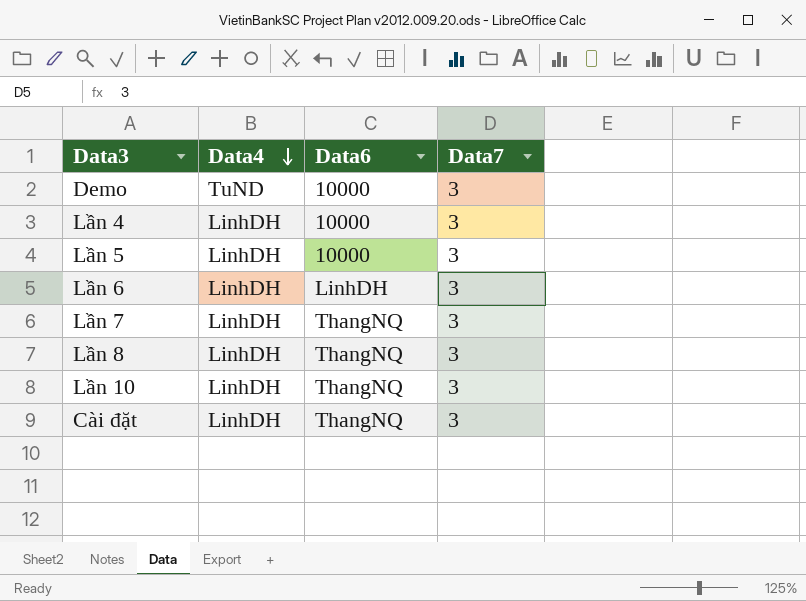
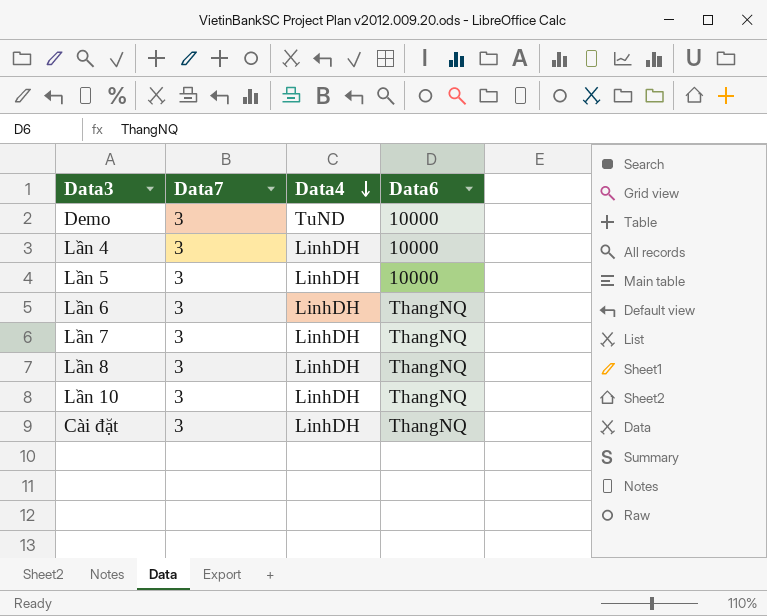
column Data7 | position: 4 -> 2
Lần 6 | Data6: LinhDH -> ThangNQ

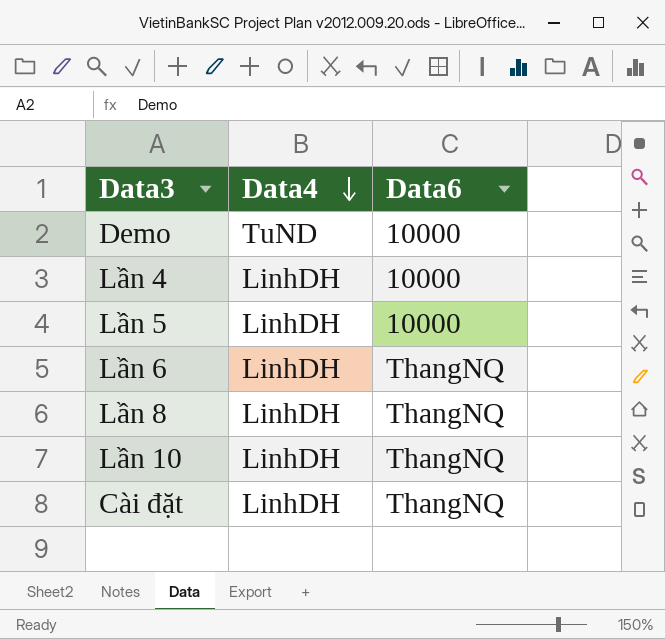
column Data7 | position: 2 -> none
row Lần 7: 3 | LinhDH | ThangNQ -> none

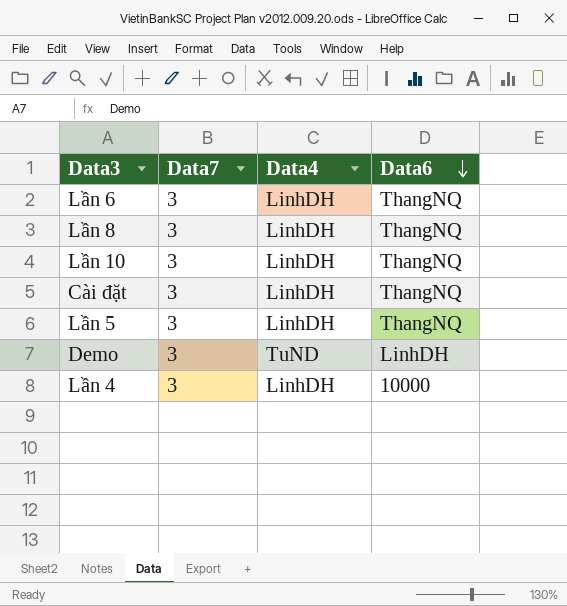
row order: Data4 descending -> Data6 descending
column Data7 | position: none -> 2
Lần 5 | Data6: 10000 -> ThangNQ
Demo | Data6: 10000 -> LinhDH

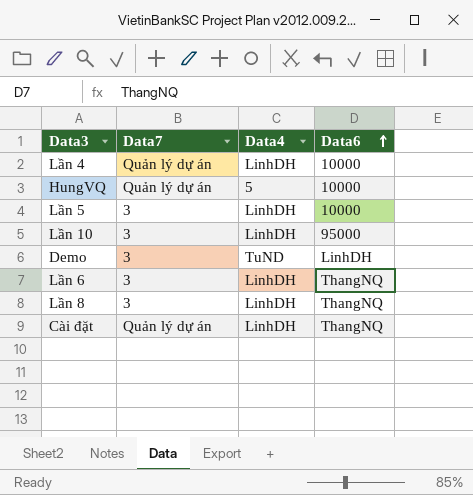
row order: Data6 descending -> Data6 ascending
Lần 4 | Data7: 3 -> Quản lý dự án
row HungVQ: none -> Quản lý dự án | 5 | 10000
Lần 5 | Data6: ThangNQ -> 10000
Lần 10 | Data6: ThangNQ -> 95000
Cài đặt | Data7: 3 -> Quản lý dự án

